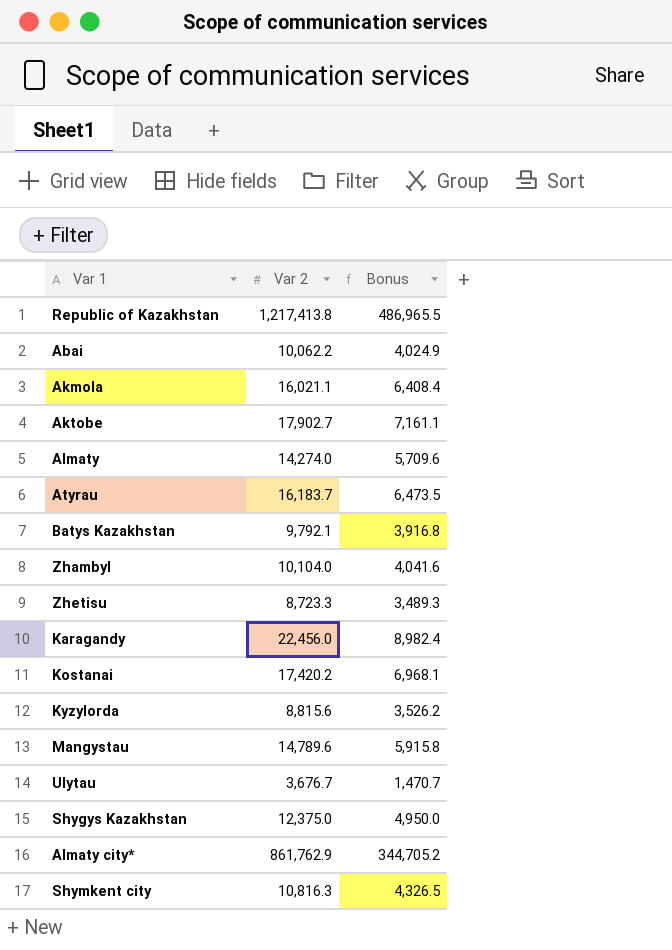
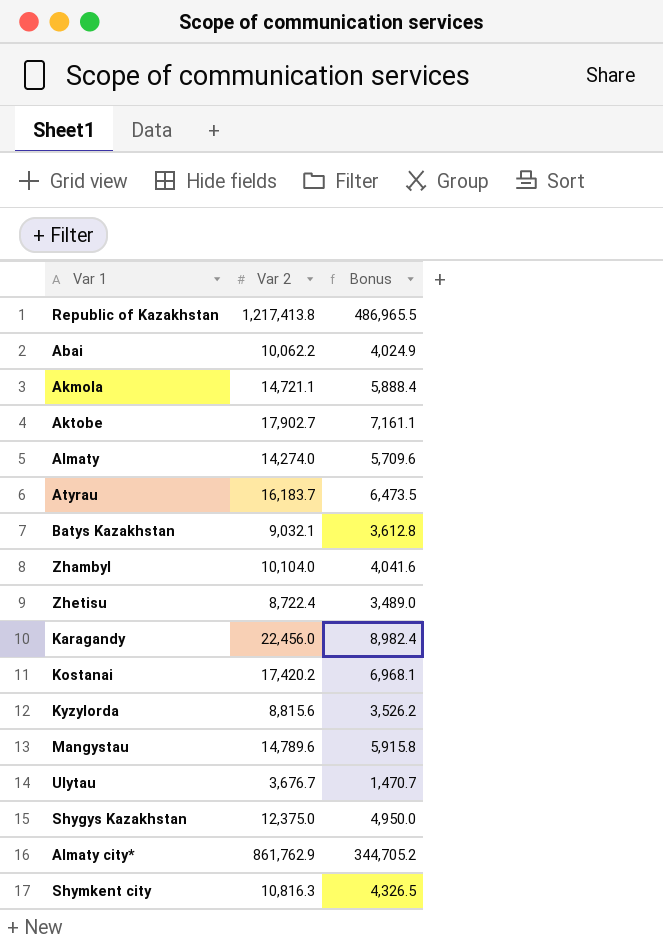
Akmola | Var 2: 16,021.1 -> 14,721.1
Akmola | Bonus: 6,408.4 -> 5,888.4
Batys Kazakhstan | Var 2: 9,792.1 -> 9,032.1
Batys Kazakhstan | Bonus: 3,916.8 -> 3,612.8
Zhetisu | Var 2: 8,723.3 -> 8,722.4
Zhetisu | Bonus: 3,489.3 -> 3,489.0

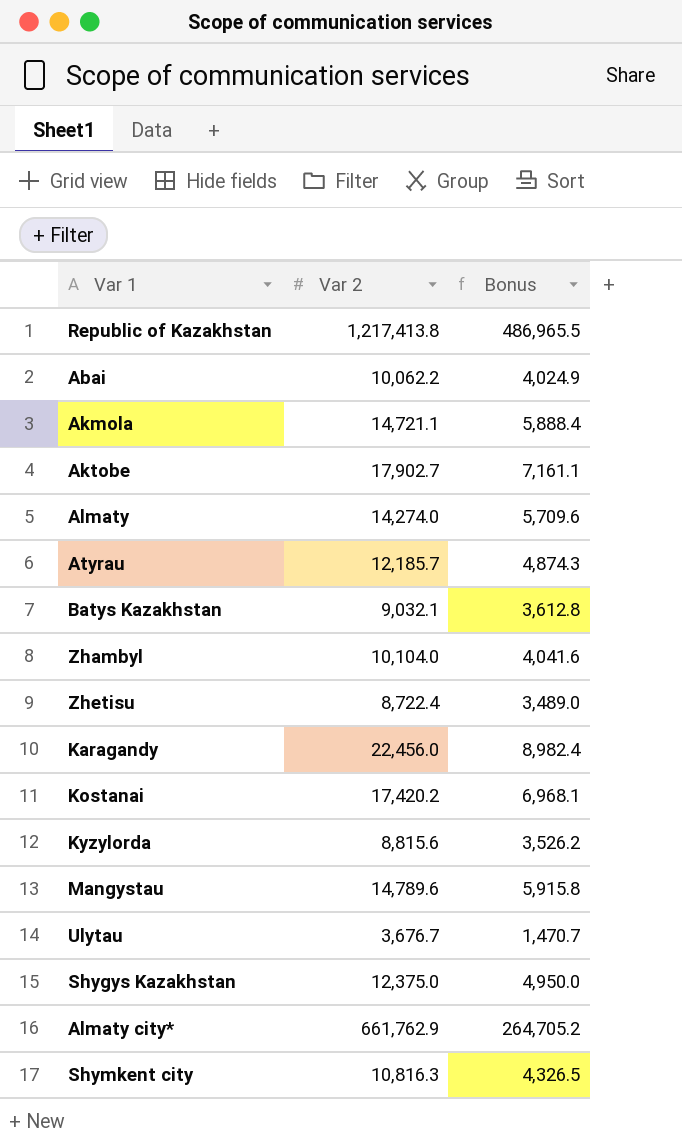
Atyrau | Var 2: 16,183.7 -> 12,185.7
Atyrau | Bonus: 6,473.5 -> 4,874.3
Almaty city* | Var 2: 861,762.9 -> 661,762.9
Almaty city* | Bonus: 344,705.2 -> 264,705.2

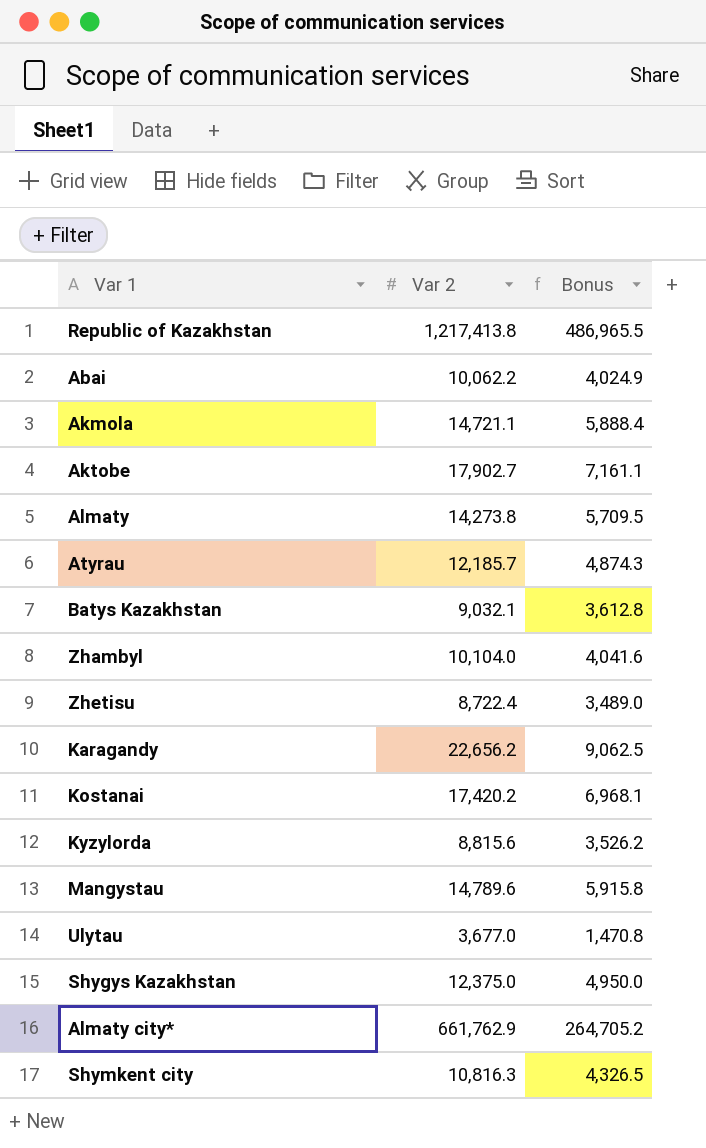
Almaty | Var 2: 14,274.0 -> 14,273.8
Almaty | Bonus: 5,709.6 -> 5,709.5
Karagandy | Var 2: 22,456.0 -> 22,656.2
Karagandy | Bonus: 8,982.4 -> 9,062.5
Ulytau | Var 2: 3,676.7 -> 3,677.0
Ulytau | Bonus: 1,470.7 -> 1,470.8

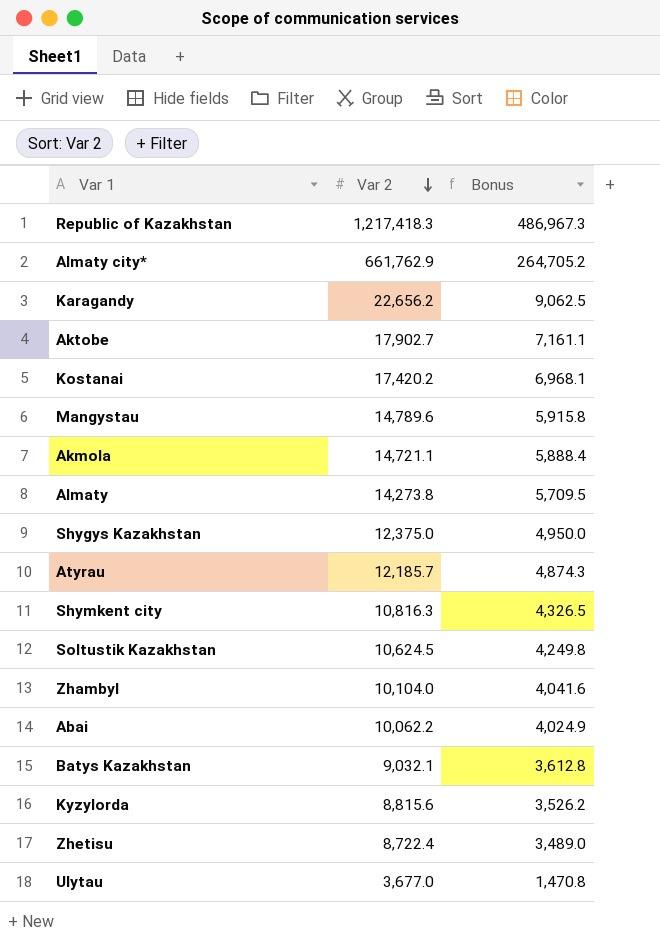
row order: none -> Var 2 descending
Republic of Kazakhstan | Var 2: 1,217,413.8 -> 1,217,418.3
Republic of Kazakhstan | Bonus: 486,965.5 -> 486,967.3
row Soltustik Kazakhstan: none -> 10,624.5 | 4,249.8

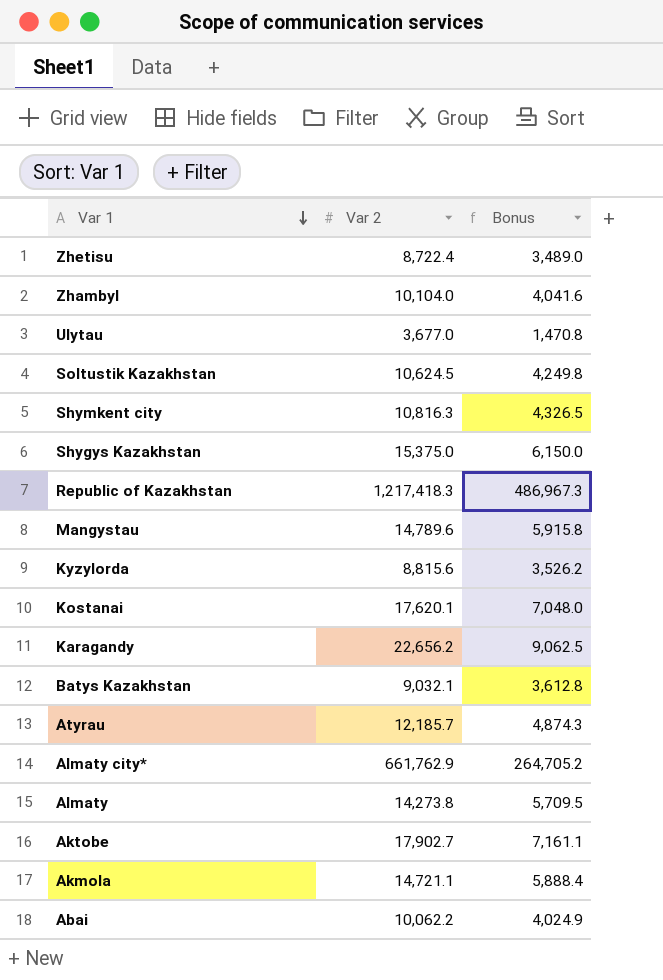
row order: Var 2 descending -> Var 1 descending
Shygys Kazakhstan | Var 2: 12,375.0 -> 15,375.0
Shygys Kazakhstan | Bonus: 4,950.0 -> 6,150.0
Kostanai | Var 2: 17,420.2 -> 17,620.1
Kostanai | Bonus: 6,968.1 -> 7,048.0

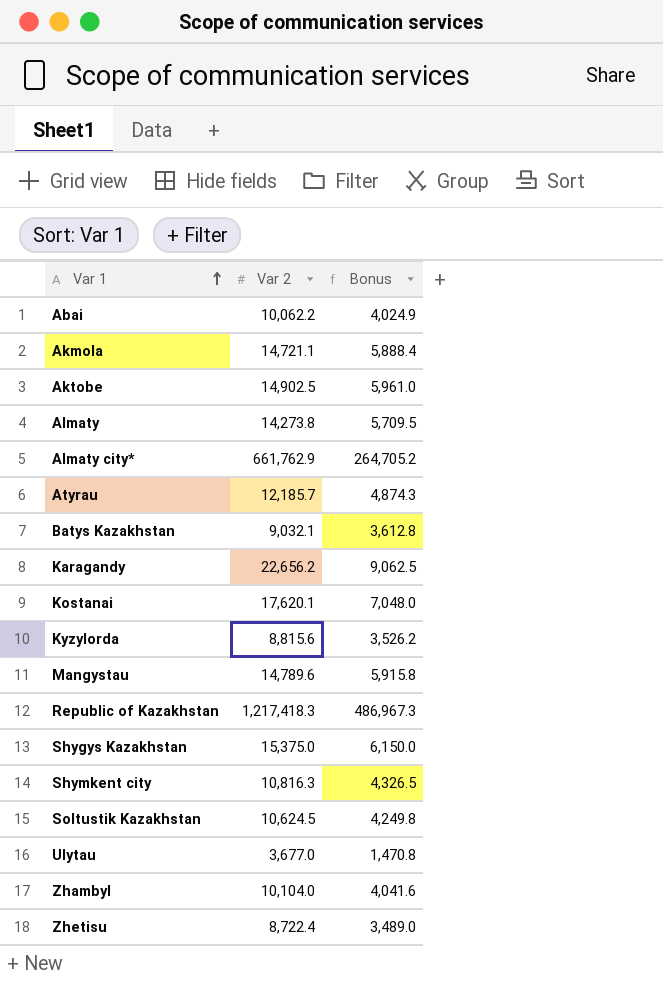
row order: Var 1 descending -> Var 1 ascending
Aktobe | Var 2: 17,902.7 -> 14,902.5
Aktobe | Bonus: 7,161.1 -> 5,961.0

